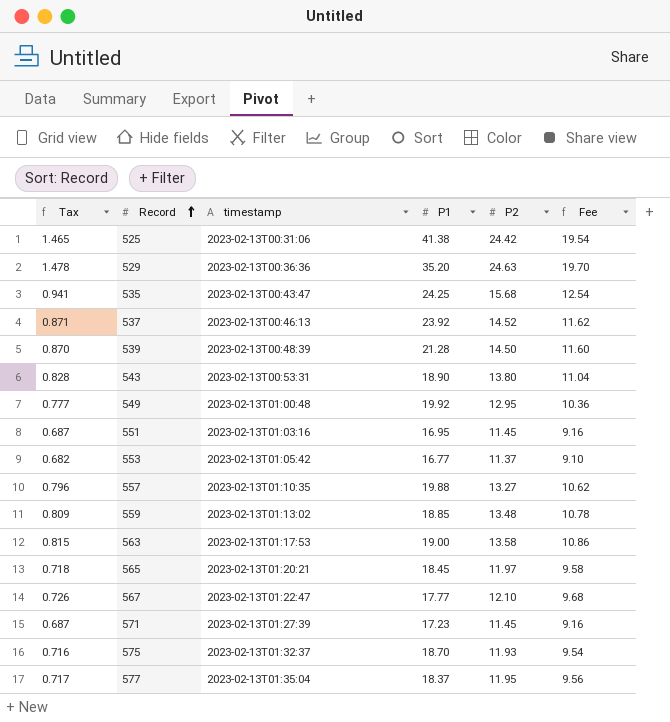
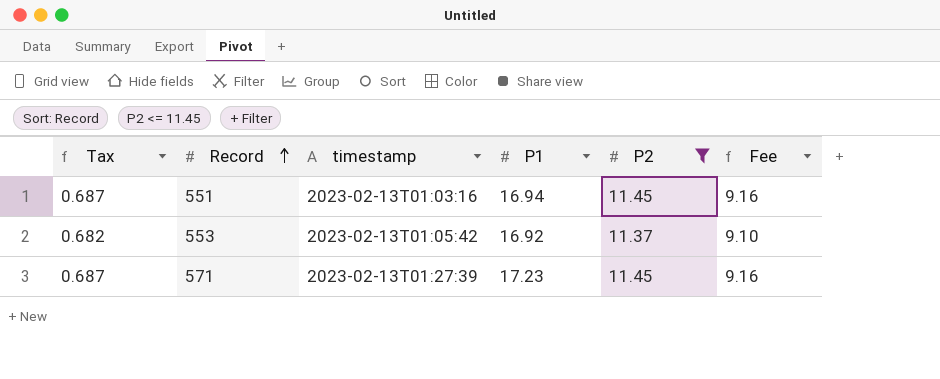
filter: none -> P2 <= 11.45
551 | P1: 16.95 -> 16.94
553 | P1: 16.77 -> 16.92

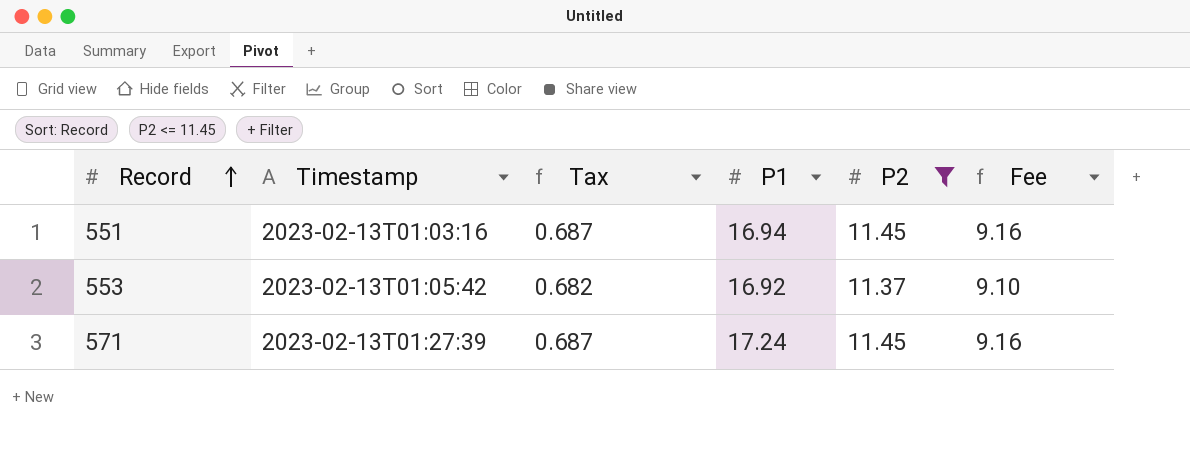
column name: timestamp -> Timestamp
column Tax | position: 1 -> 3
571 | P1: 17.23 -> 17.24

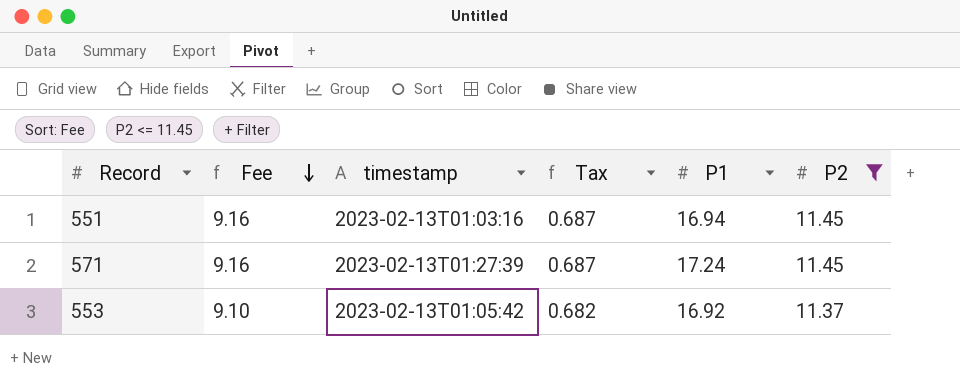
row order: Record ascending -> Fee descending
column Fee | position: 6 -> 2
column name: Timestamp -> timestamp

